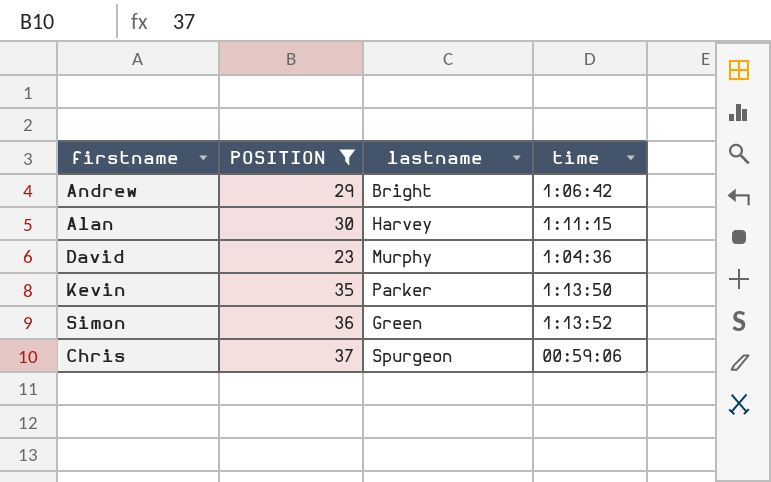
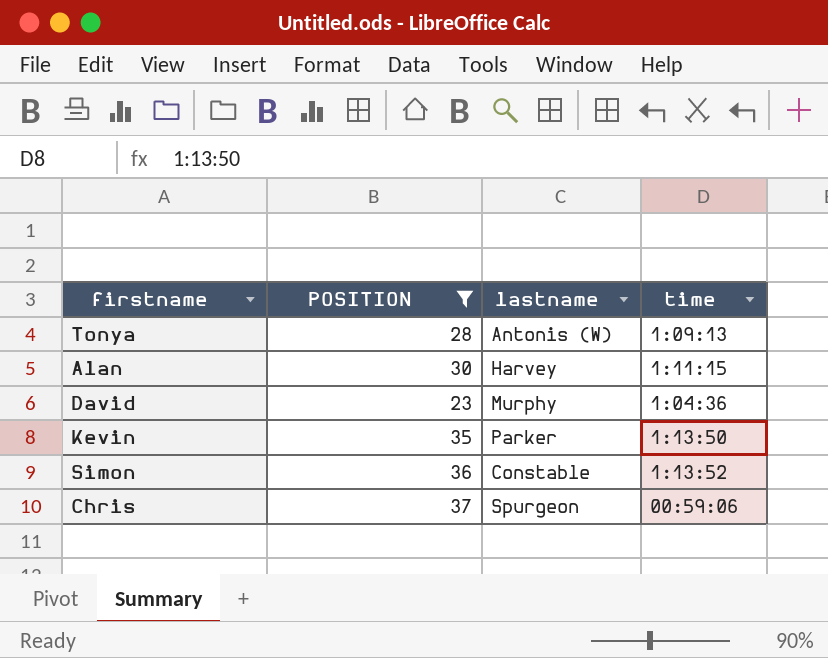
row Andrew: 29 | Bright | 1:06:42 -> none
row Tonya: none -> 28 | Antonis (W) | 1:09:13
Simon | lastname: Green -> Constable

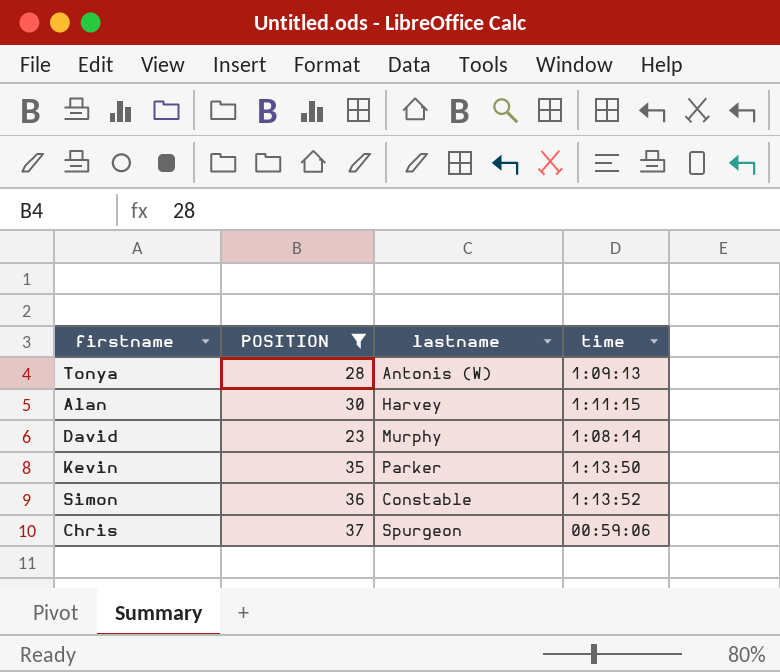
David | time: 1:04:36 -> 1:08:14

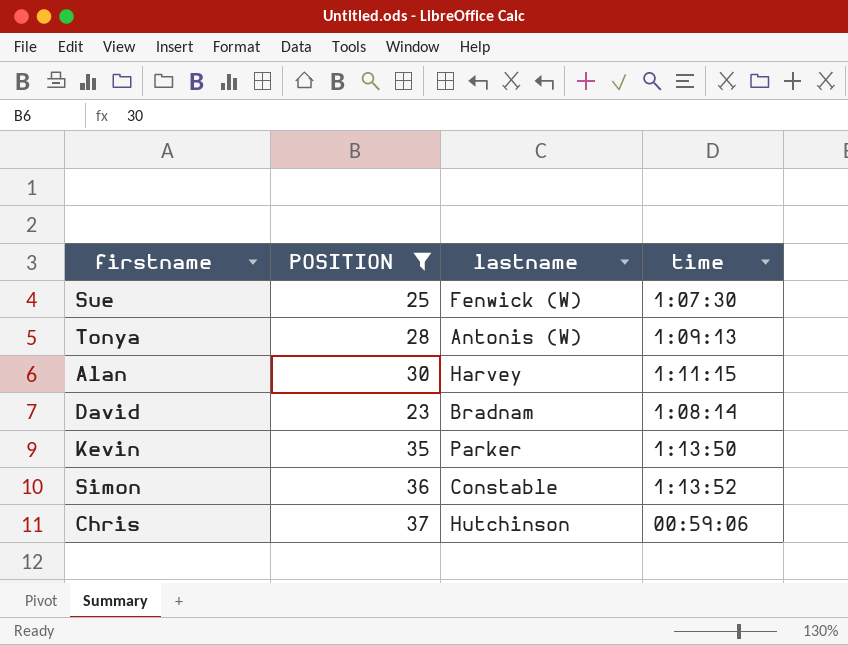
row Sue: none -> 25 | Fenwick (W) | 1:07:30
David | lastname: Murphy -> Bradnam
Chris | lastname: Spurgeon -> Hutchinson

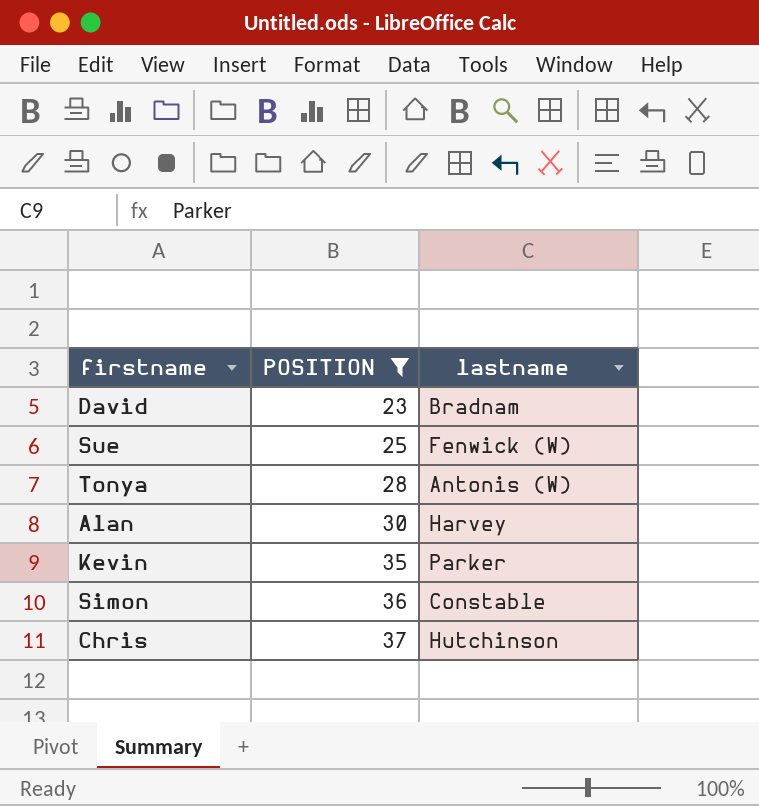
row order: none -> POSITION ascending
column time | position: 4 -> none

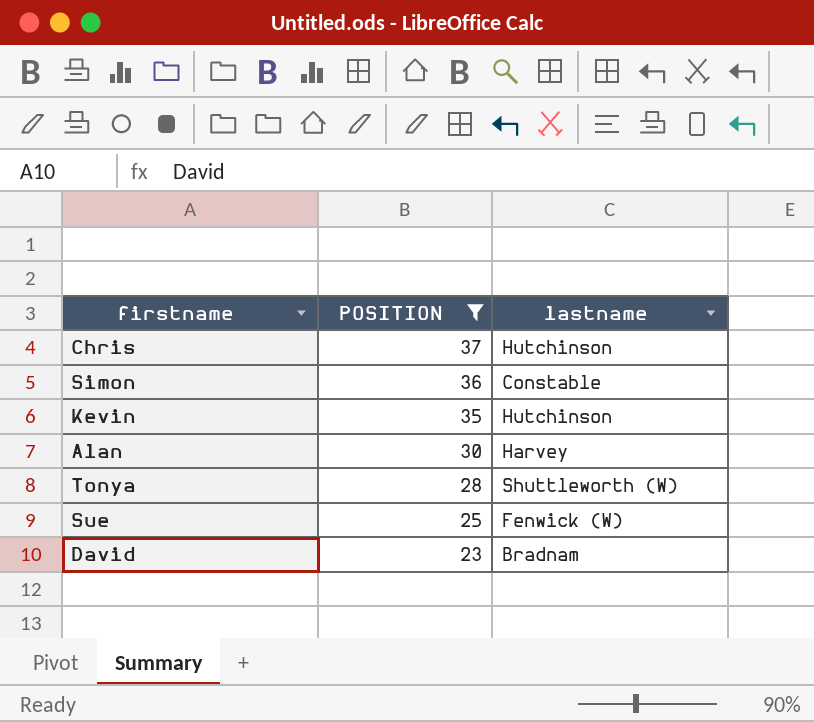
row order: POSITION ascending -> POSITION descending
Kevin | lastname: Parker -> Hutchinson
Tonya | lastname: Antonis (W) -> Shuttleworth (W)

